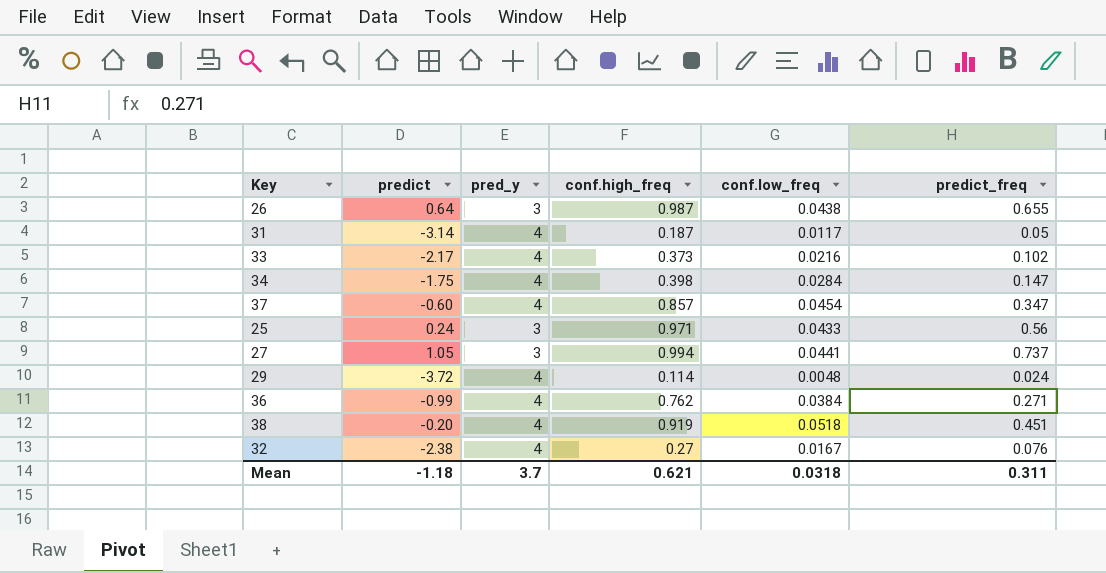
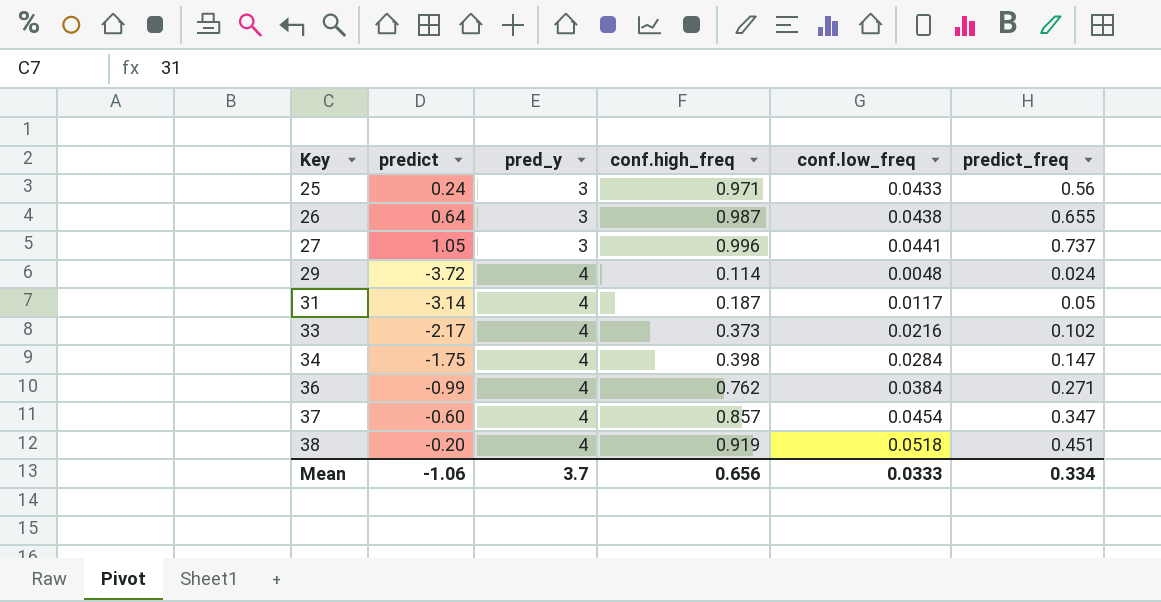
row order: none -> Key ascending
row 32: -2.38 | 4 | 0.27 | 0.0167 | 0.076 -> none
27 | conf.high_freq: 0.994 -> 0.996
Mean | predict: -1.18 -> -1.06
Mean | conf.high_freq: 0.621 -> 0.656
Mean | conf.low_freq: 0.0318 -> 0.0333
Mean | predict_freq: 0.311 -> 0.334

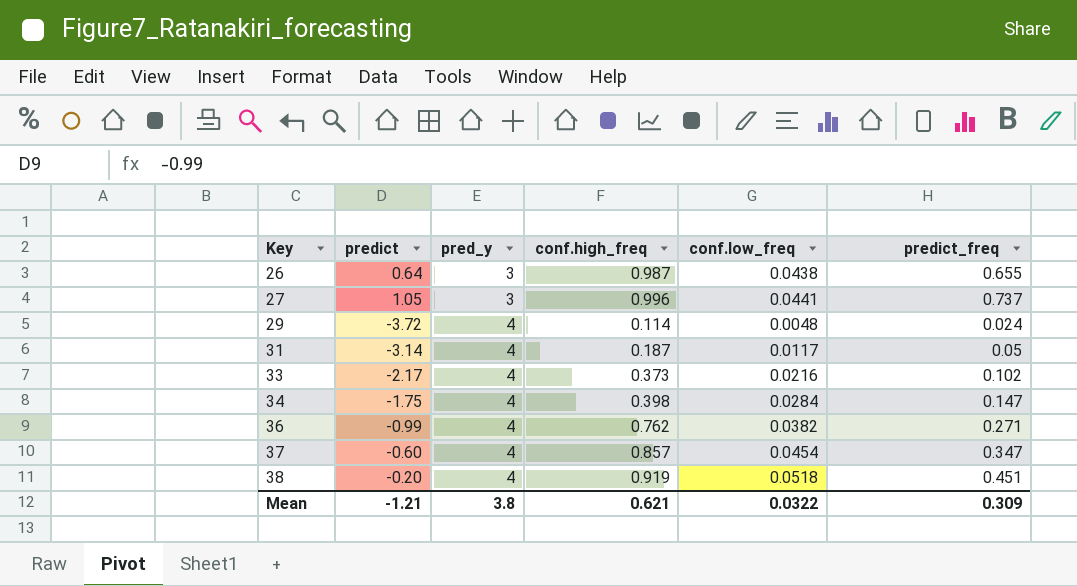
row 25: 0.24 | 3 | 0.971 | 0.0433 | 0.56 -> none
36 | conf.low_freq: 0.0384 -> 0.0382
Mean | predict: -1.06 -> -1.21
Mean | pred_y: 3.7 -> 3.8
Mean | conf.high_freq: 0.656 -> 0.621
Mean | conf.low_freq: 0.0333 -> 0.0322
Mean | predict_freq: 0.334 -> 0.309

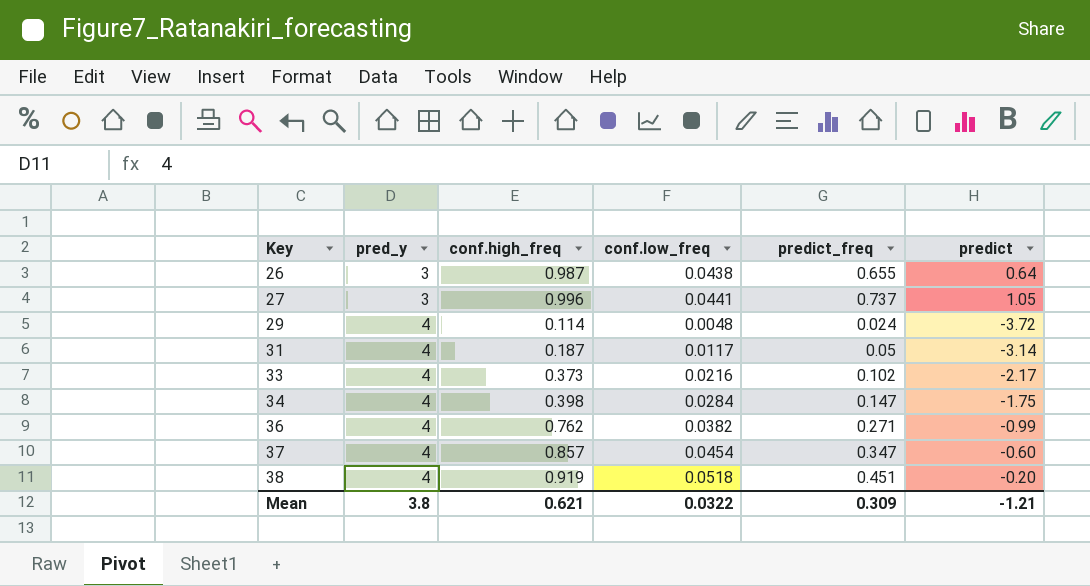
column predict | position: 2 -> 6

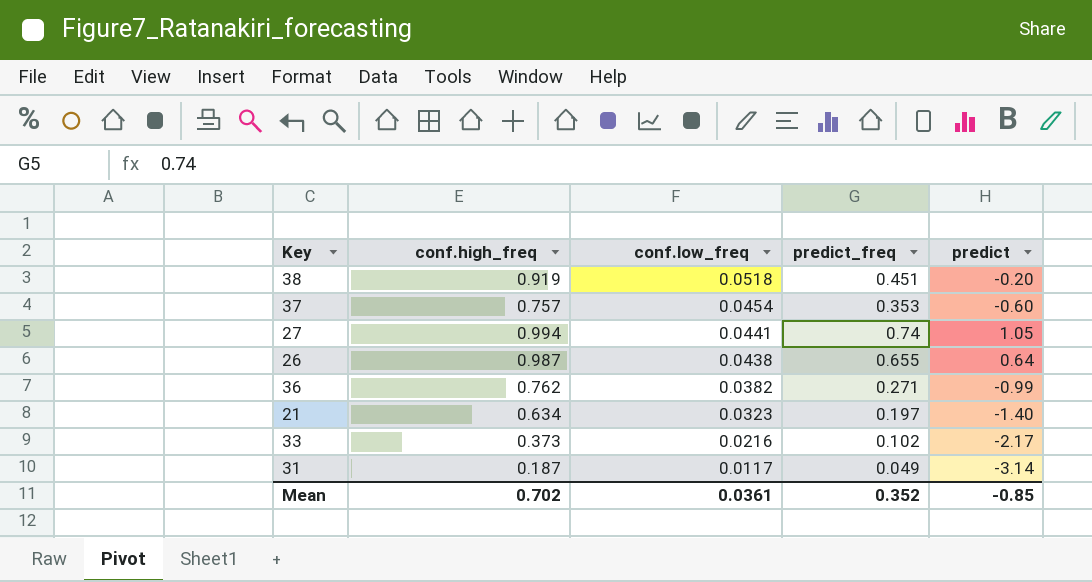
row order: Key ascending -> conf.low_freq descending
column pred_y | position: 2 -> none
row 29: 4 | 0.114 | 0.0048 | 0.024 | -3.72 -> none
row 34: 4 | 0.398 | 0.0284 | 0.147 | -1.75 -> none
37 | conf.high_freq: 0.857 -> 0.757
37 | predict_freq: 0.347 -> 0.353
27 | conf.high_freq: 0.996 -> 0.994
27 | predict_freq: 0.737 -> 0.74
row 21: none -> 0.634 | 0.0323 | 0.197 | -1.40
31 | predict_freq: 0.05 -> 0.049
Mean | conf.high_freq: 0.621 -> 0.702
Mean | conf.low_freq: 0.0322 -> 0.0361
Mean | predict_freq: 0.309 -> 0.352
Mean | predict: -1.21 -> -0.85

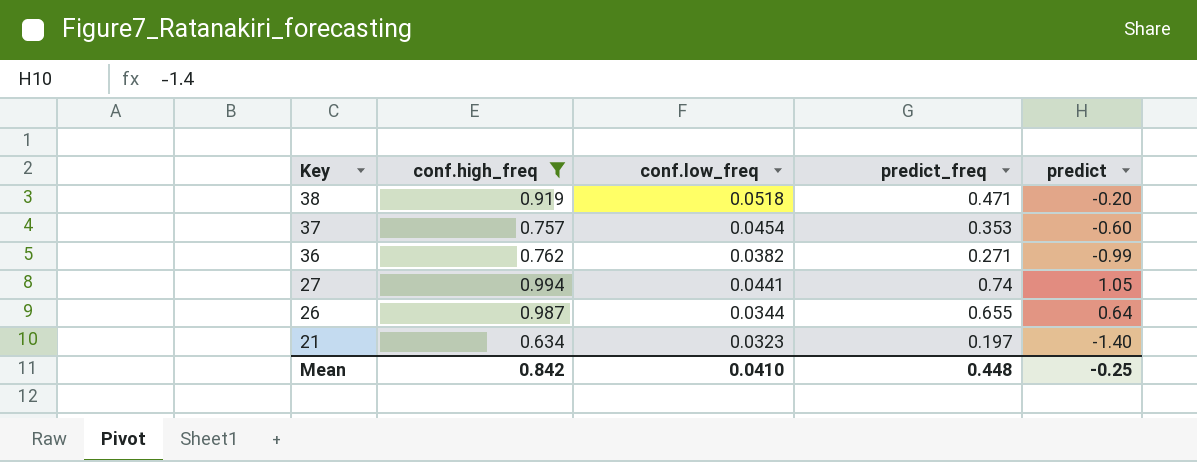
filter: none -> conf.high_freq >= 0.634
row order: conf.low_freq descending -> Key descending
38 | predict_freq: 0.451 -> 0.471
26 | conf.low_freq: 0.0438 -> 0.0344
Mean | conf.high_freq: 0.702 -> 0.842
Mean | conf.low_freq: 0.0361 -> 0.0410
Mean | predict_freq: 0.352 -> 0.448
Mean | predict: -0.85 -> -0.25

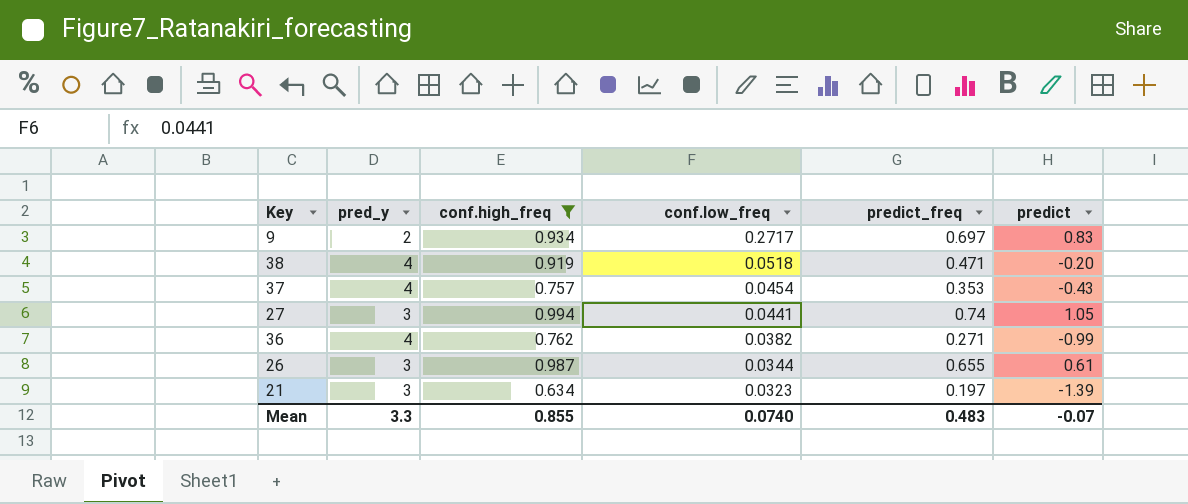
row order: Key descending -> conf.low_freq descending
column pred_y | position: none -> 2
row 9: none -> 2 | 0.934 | 0.2717 | 0.697 | 0.83
37 | predict: -0.60 -> -0.43
26 | predict: 0.64 -> 0.61
21 | predict: -1.40 -> -1.39
Mean | conf.high_freq: 0.842 -> 0.855
Mean | conf.low_freq: 0.0410 -> 0.0740
Mean | predict_freq: 0.448 -> 0.483
Mean | predict: -0.25 -> -0.07

